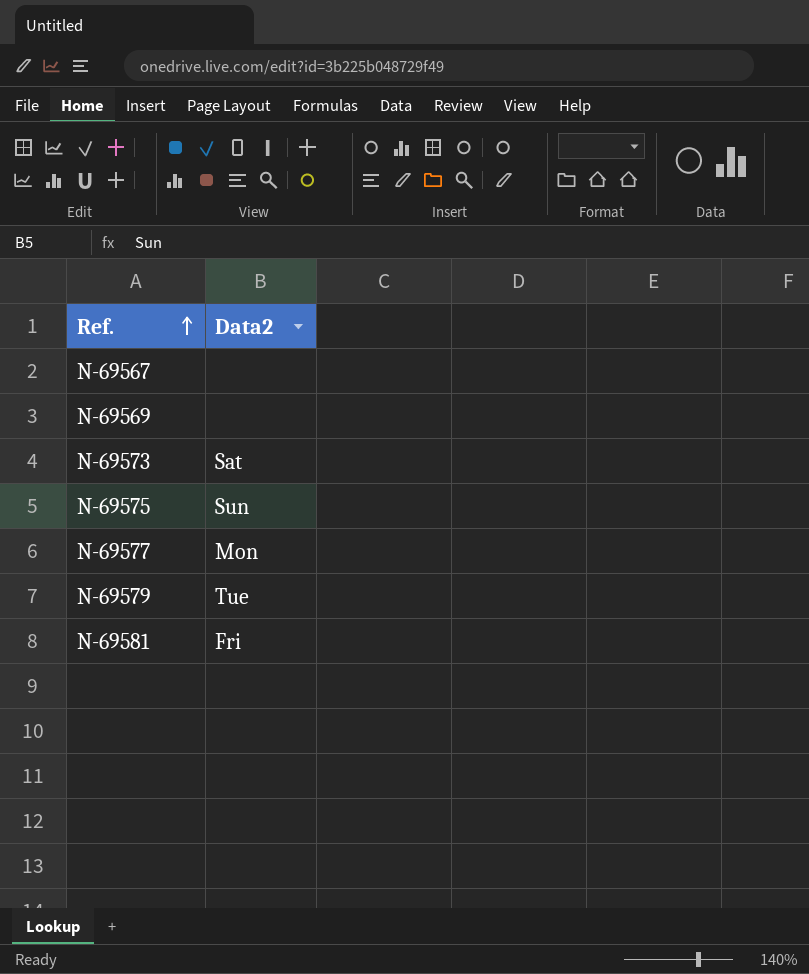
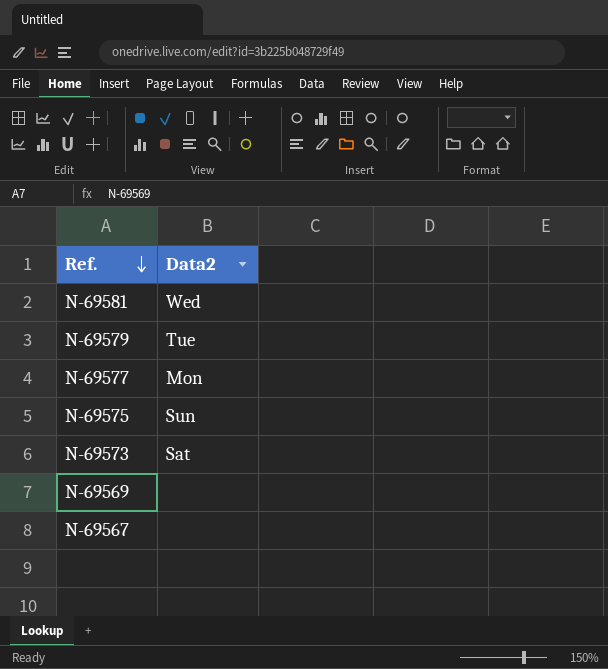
row order: Ref. ascending -> Ref. descending
N-69581 | Data2: Fri -> Wed

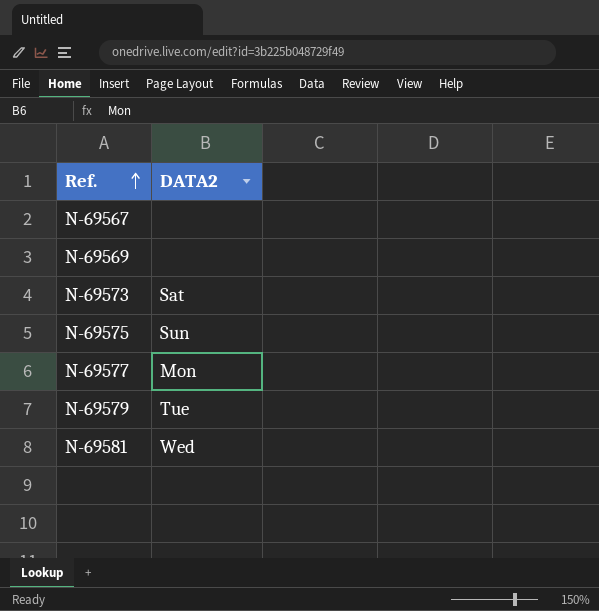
row order: Ref. descending -> Ref. ascending
column name: Data2 -> DATA2

